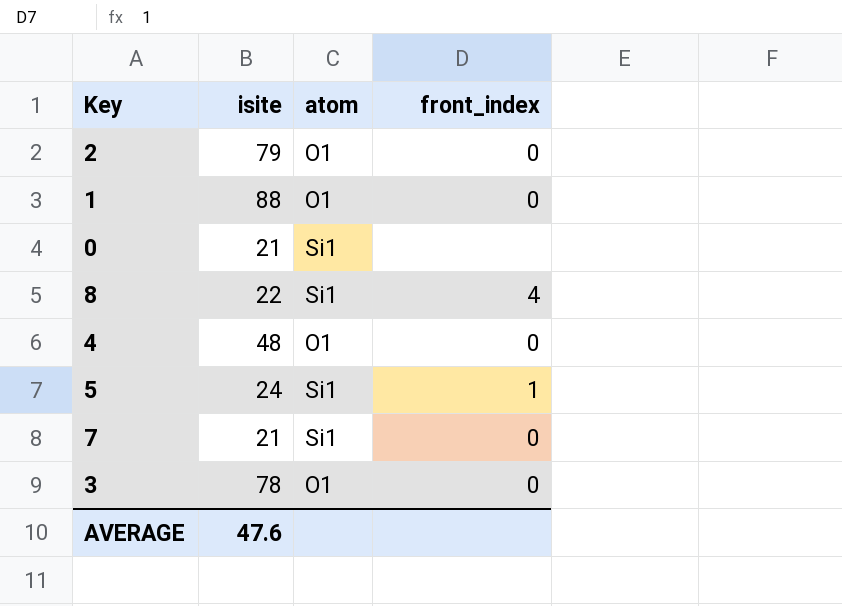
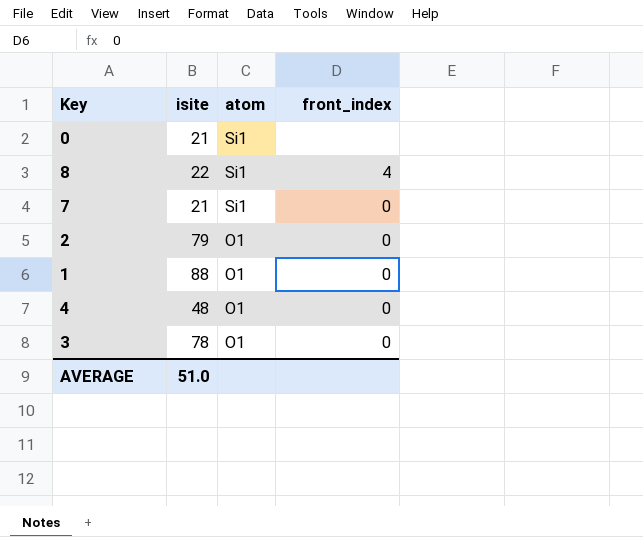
row order: none -> atom descending
row 5: 24 | Si1 | 1 -> none
AVERAGE | isite: 47.6 -> 51.0

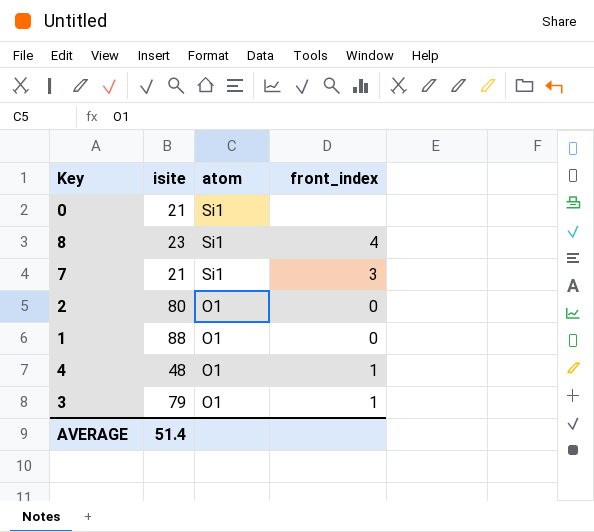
8 | isite: 22 -> 23
7 | front_index: 0 -> 3
2 | isite: 79 -> 80
4 | front_index: 0 -> 1
3 | isite: 78 -> 79
3 | front_index: 0 -> 1
AVERAGE | isite: 51.0 -> 51.4

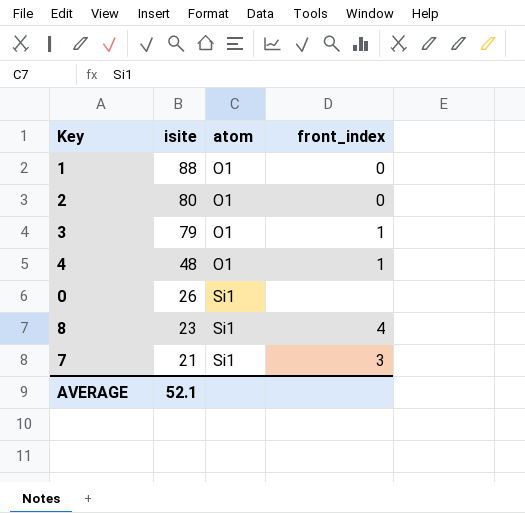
row order: atom descending -> isite descending
0 | isite: 21 -> 26
AVERAGE | isite: 51.4 -> 52.1

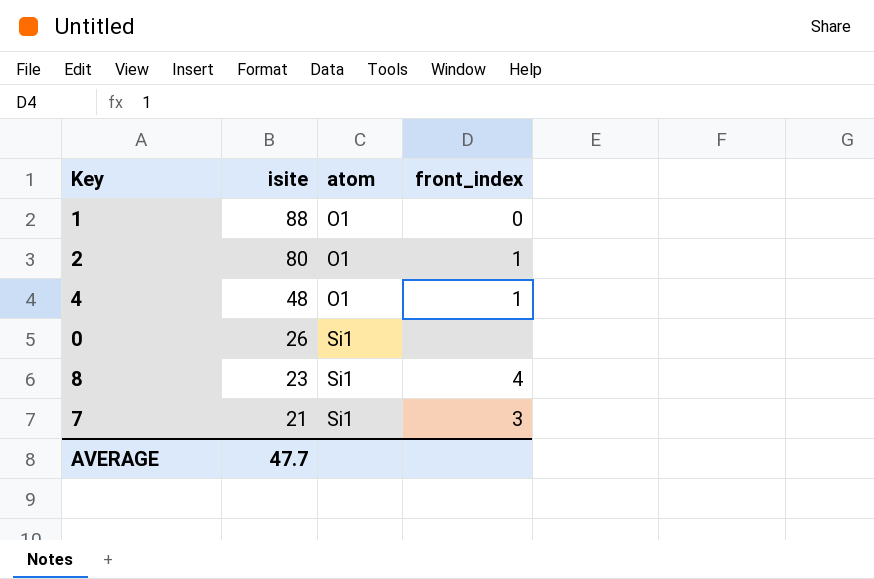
row 3: 79 | O1 | 1 -> none
2 | front_index: 0 -> 1
AVERAGE | isite: 52.1 -> 47.7

